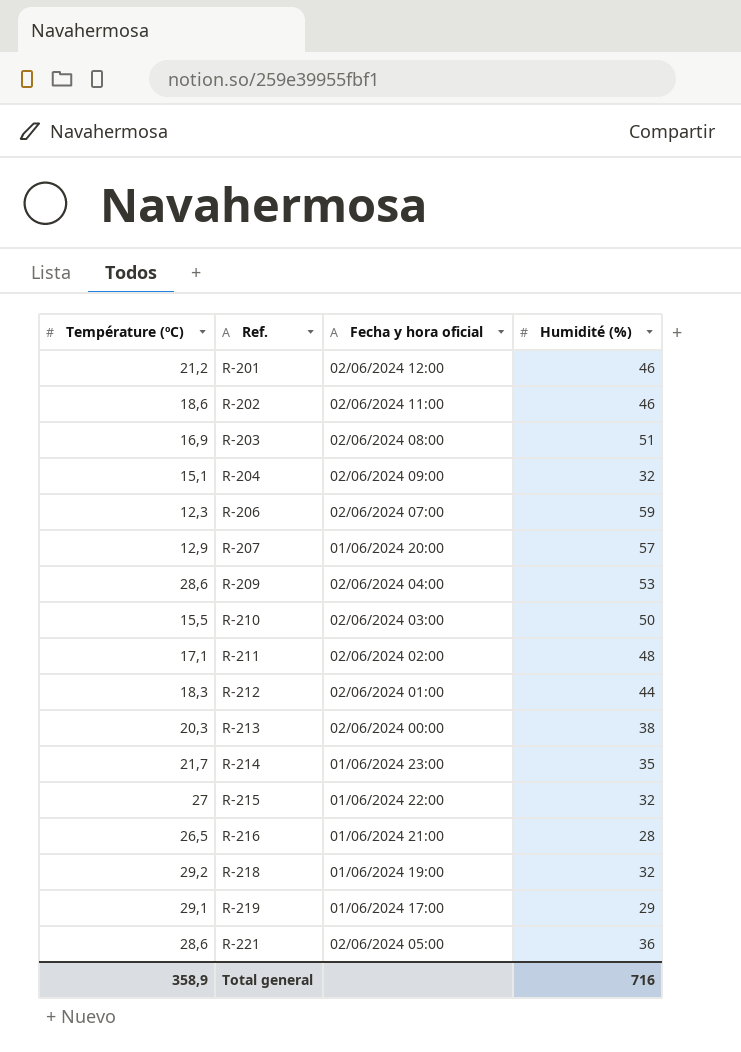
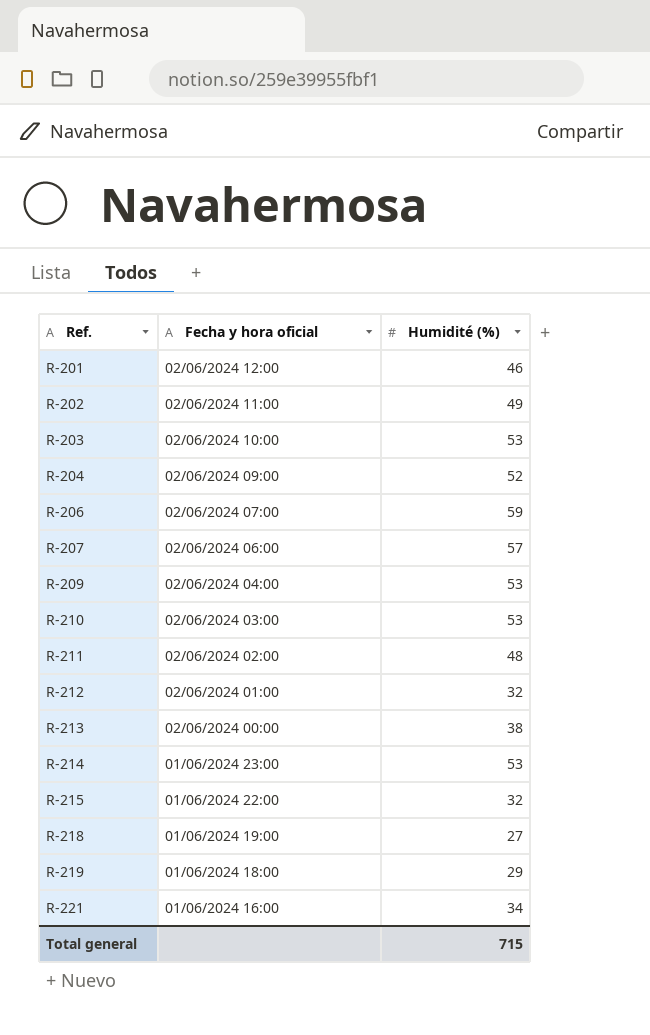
column Température (ºC) | position: 1 -> none
row R-216: 26,5 | 01/06/2024 21:00 | 28 -> none
R-202 | Humidité (%): 46 -> 49
R-203 | Fecha y hora oficial: 02/06/2024 08:00 -> 02/06/2024 10:00
R-203 | Humidité (%): 51 -> 53
R-204 | Humidité (%): 32 -> 52
R-207 | Fecha y hora oficial: 01/06/2024 20:00 -> 02/06/2024 06:00
R-210 | Humidité (%): 50 -> 53
R-212 | Humidité (%): 44 -> 32
R-214 | Humidité (%): 35 -> 53
R-218 | Humidité (%): 32 -> 27
R-219 | Fecha y hora oficial: 01/06/2024 17:00 -> 01/06/2024 18:00
R-221 | Fecha y hora oficial: 02/06/2024 05:00 -> 01/06/2024 16:00
R-221 | Humidité (%): 36 -> 34
Total general | Humidité (%): 716 -> 715

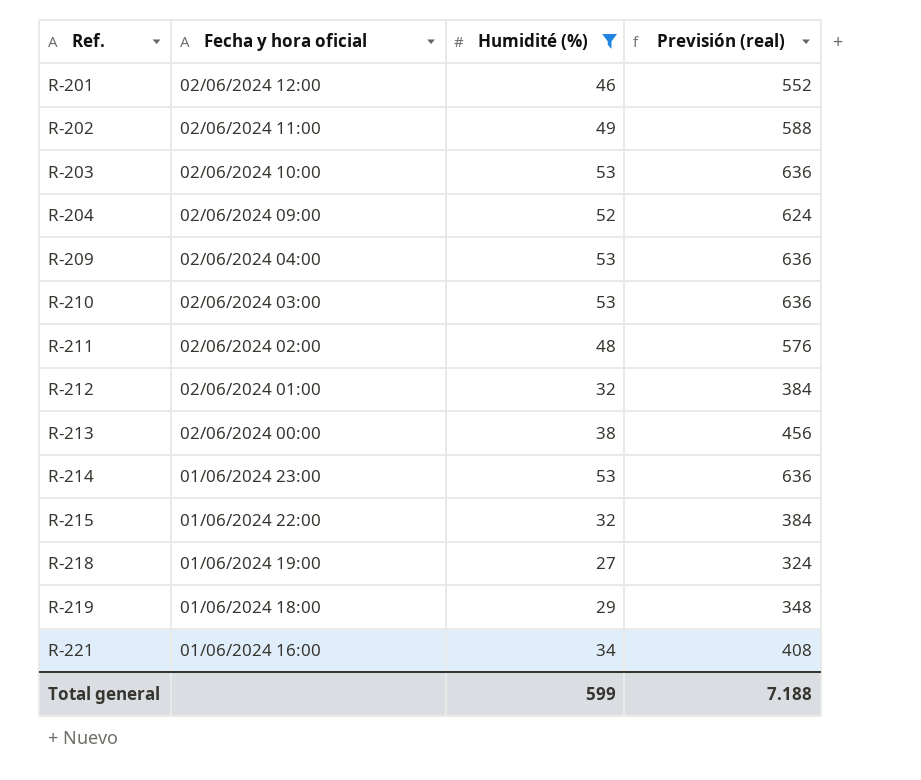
filter: none -> Humidité (%) <= 53
column Previsión (real) | formula: none -> [Humidité (%)] * 12
Total general | Humidité (%): 715 -> 599

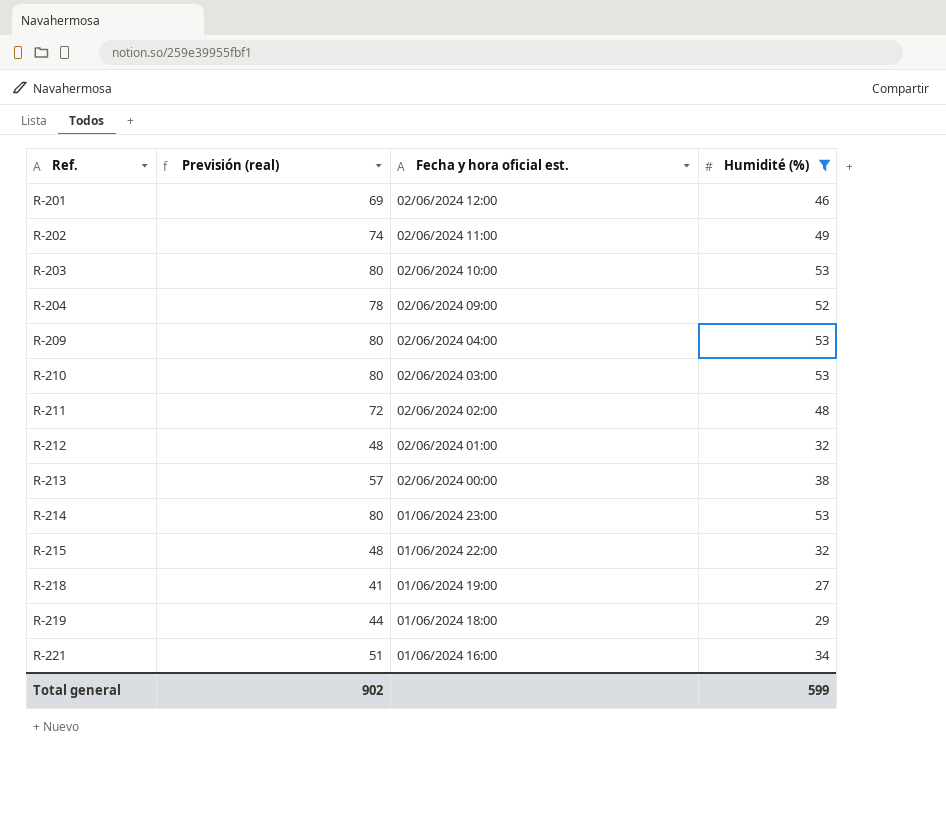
column Previsión (real) | formula: [Humidité (%)] * 12 -> [Humidité (%)] * 1,5
column Previsión (real) | position: 4 -> 2
column name: Fecha y hora oficial -> Fecha y hora oficial est.
Total general | Previsión (real): 7.188 -> 902

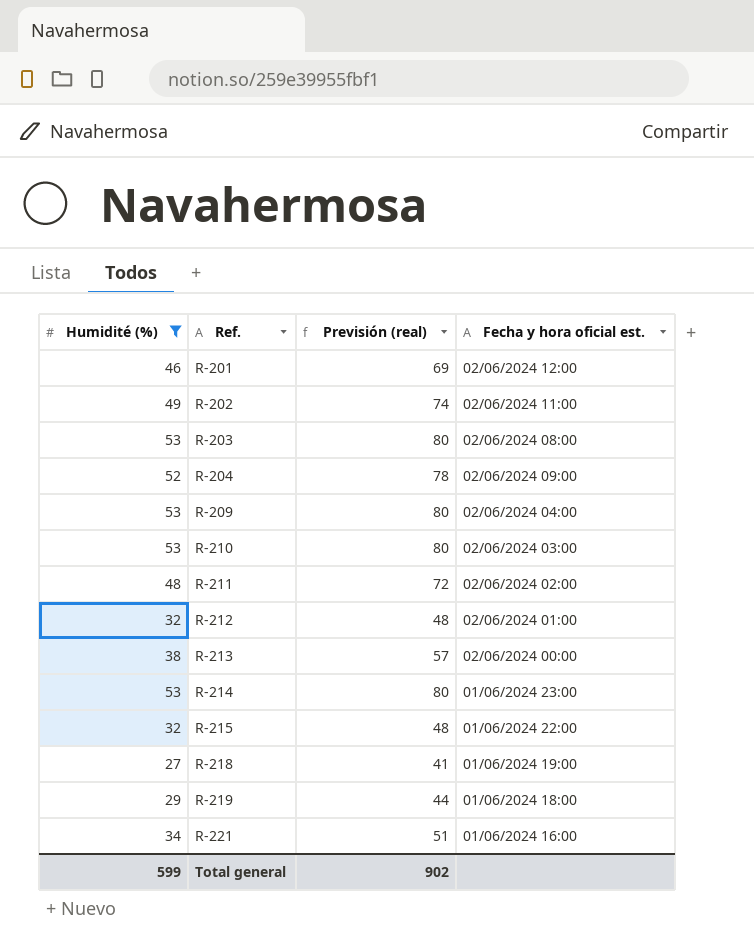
column Humidité (%) | position: 4 -> 1
R-203 | Fecha y hora oficial est.: 02/06/2024 10:00 -> 02/06/2024 08:00

